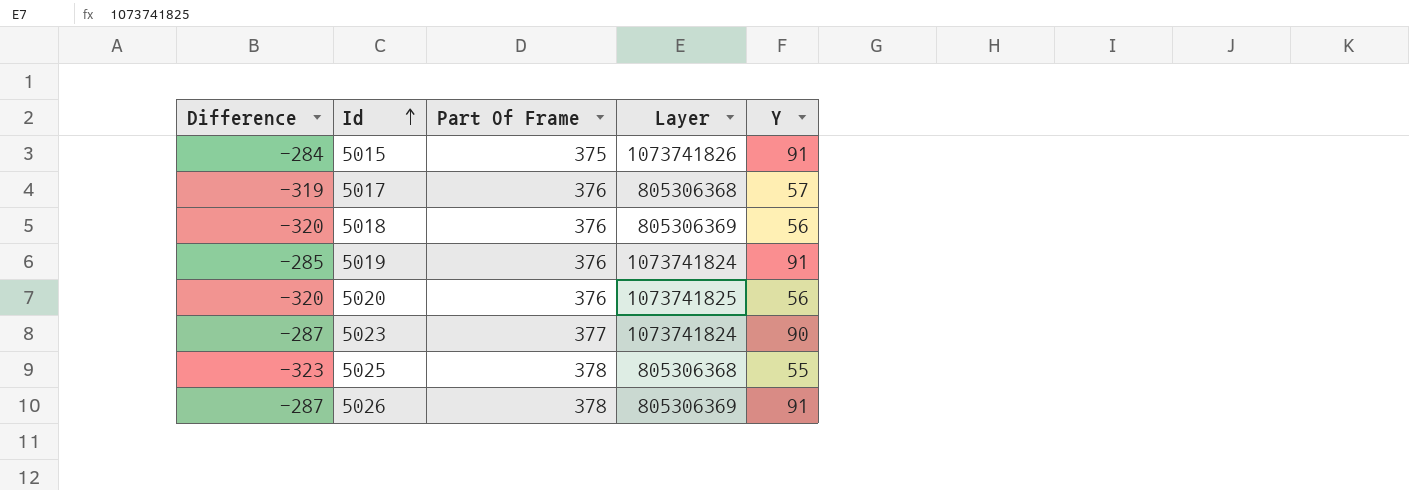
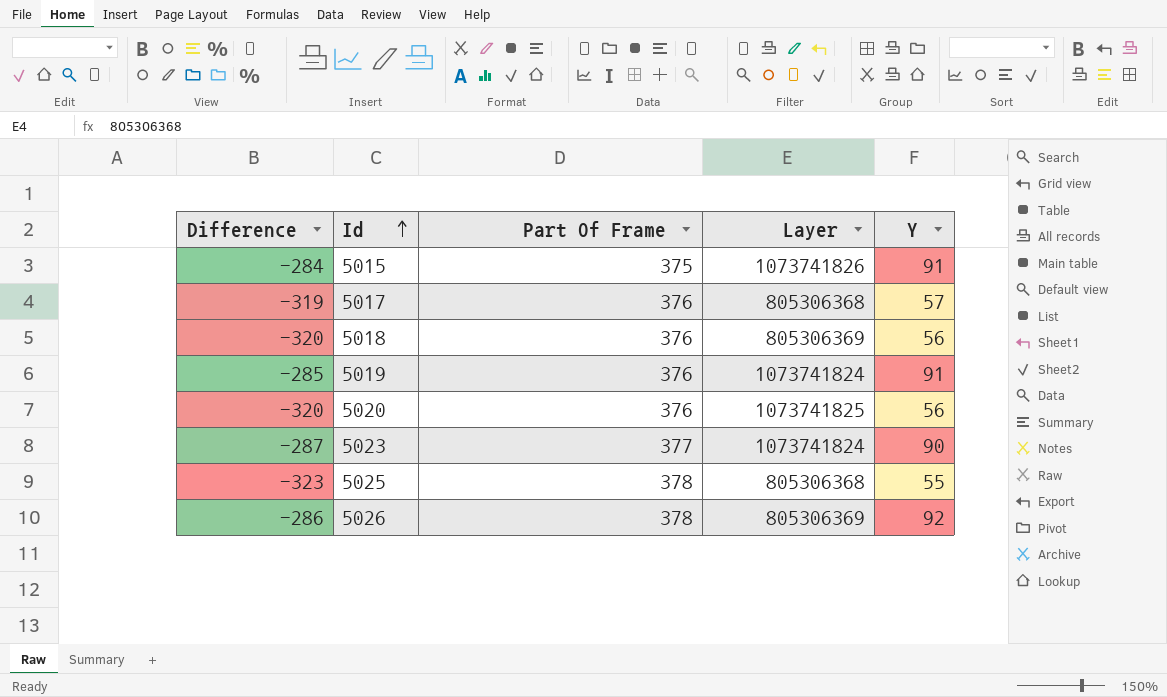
5026 | Difference: -287 -> -286
5026 | Y: 91 -> 92

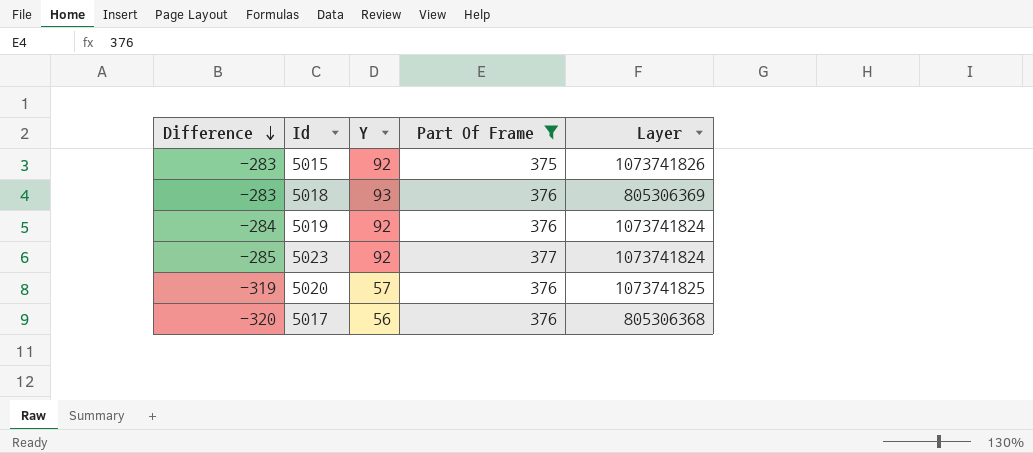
filter: none -> Part Of Frame != 378
row order: Id ascending -> Difference descending
column Y | position: 5 -> 3
5015 | Difference: -284 -> -283
5015 | Y: 91 -> 92
5018 | Difference: -320 -> -283
5018 | Y: 56 -> 93
5019 | Difference: -285 -> -284
5019 | Y: 91 -> 92
5023 | Difference: -287 -> -285
5023 | Y: 90 -> 92
5020 | Difference: -320 -> -319
5020 | Y: 56 -> 57
5017 | Difference: -319 -> -320
5017 | Y: 57 -> 56

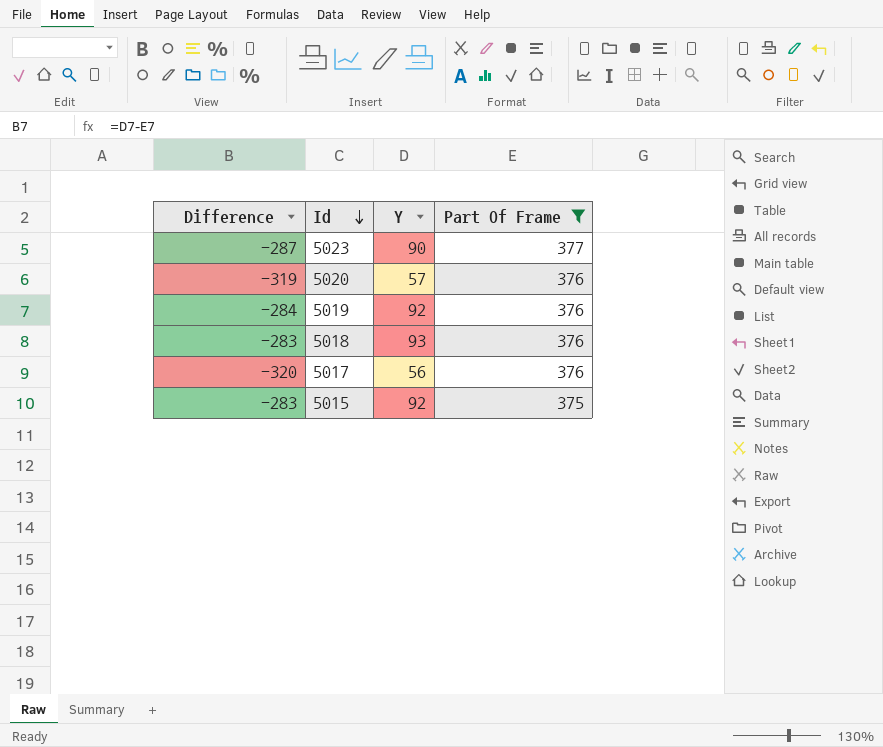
row order: Difference descending -> Id descending
column Layer | position: 5 -> none
5023 | Difference: -285 -> -287
5023 | Y: 92 -> 90

